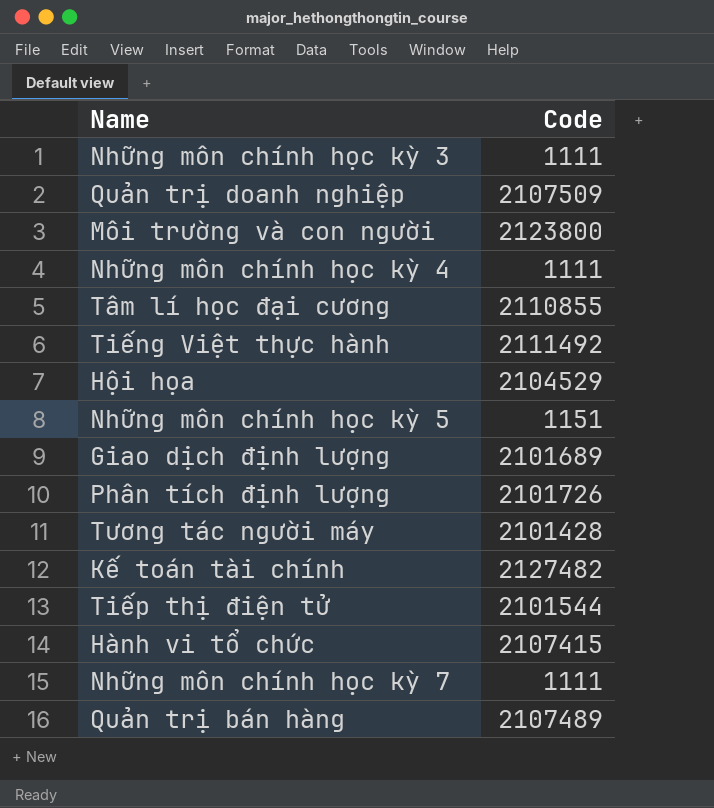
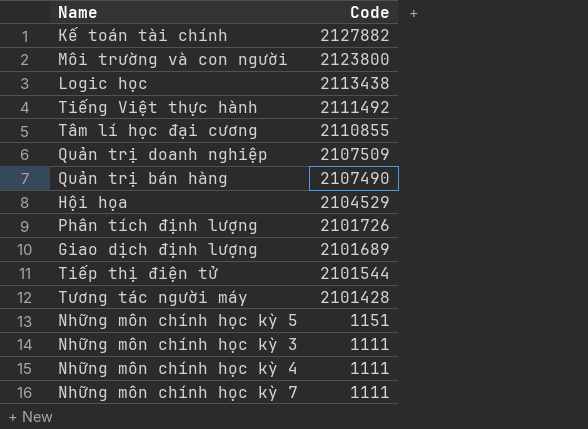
row order: none -> Code descending
row Hành vi tổ chức: 2107415 -> none
Kế toán tài chính | Code: 2127482 -> 2127882
row Logic học: none -> 2113438
Quản trị bán hàng | Code: 2107489 -> 2107490

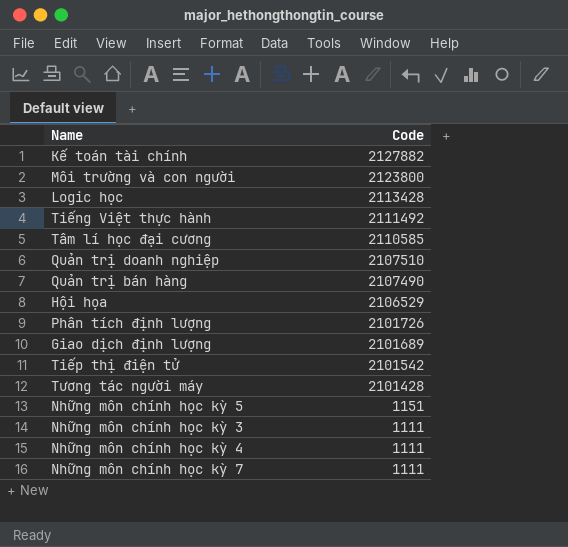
Logic học | Code: 2113438 -> 2113428
Tâm lí học đại cương | Code: 2110855 -> 2110585
Quản trị doanh nghiệp | Code: 2107509 -> 2107510
Hội họa | Code: 2104529 -> 2106529
Tiếp thị điện tử | Code: 2101544 -> 2101542

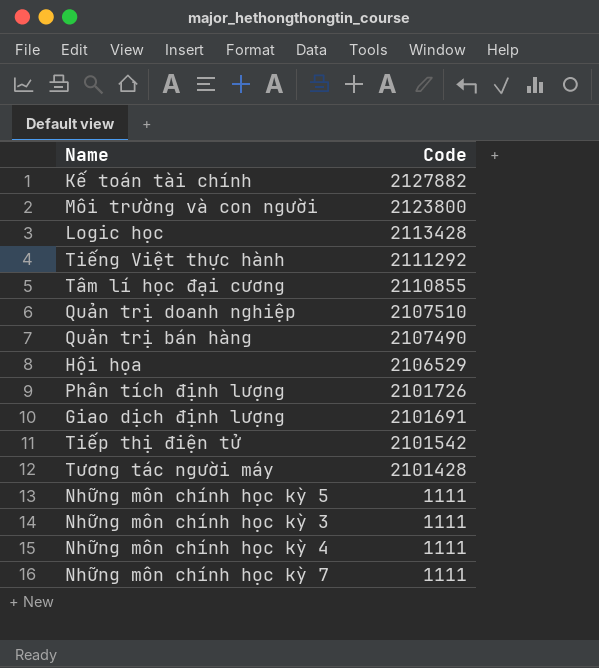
Tiếng Việt thực hành | Code: 2111492 -> 2111292
Tâm lí học đại cương | Code: 2110585 -> 2110855
Giao dịch định lượng | Code: 2101689 -> 2101691
Những môn chính học kỳ 5 | Code: 1151 -> 1111

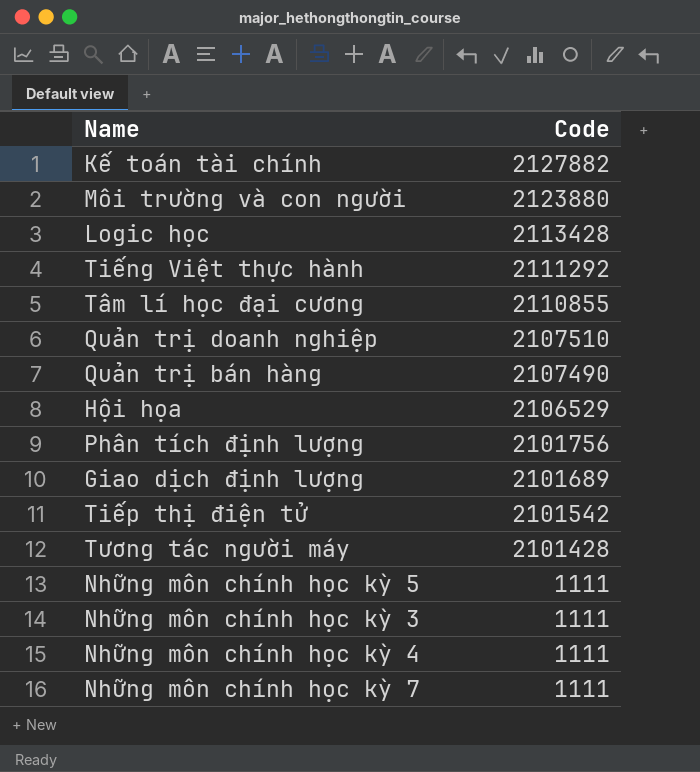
Môi trường và con người | Code: 2123800 -> 2123880
Phân tích định lượng | Code: 2101726 -> 2101756
Giao dịch định lượng | Code: 2101691 -> 2101689

